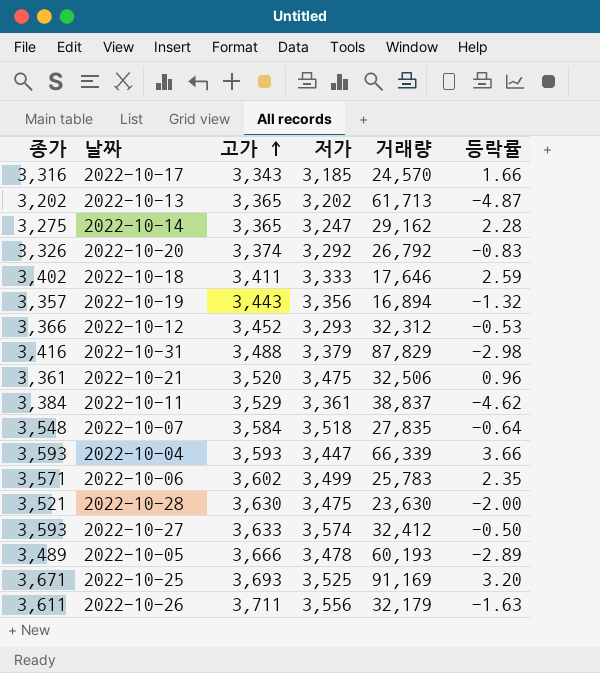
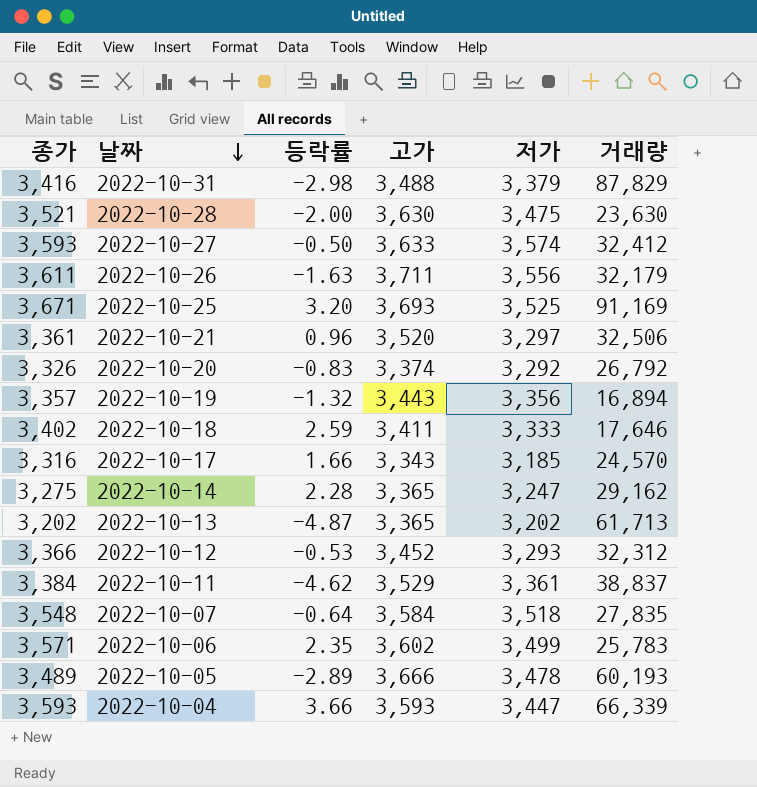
row order: 고가 ascending -> 날짜 descending
column 등락률 | position: 6 -> 3
2022-10-21 | 저가: 3,475 -> 3,297

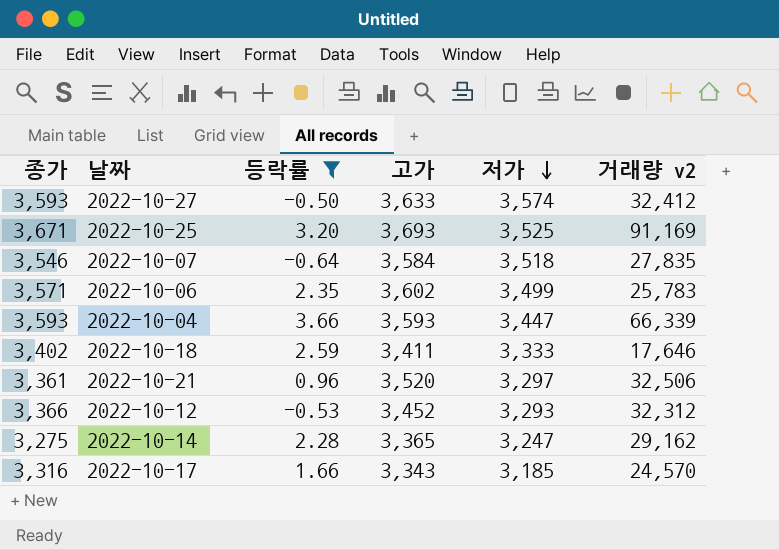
filter: none -> 등락률 >= -0.64
row order: 날짜 descending -> 저가 descending
column name: 거래량 -> 거래량 v2
2022-10-07 | 종가: 3,548 -> 3,546

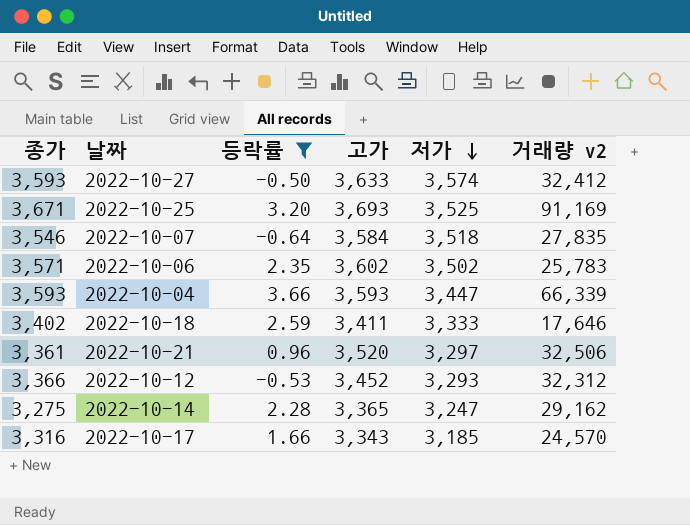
2022-10-06 | 저가: 3,499 -> 3,502

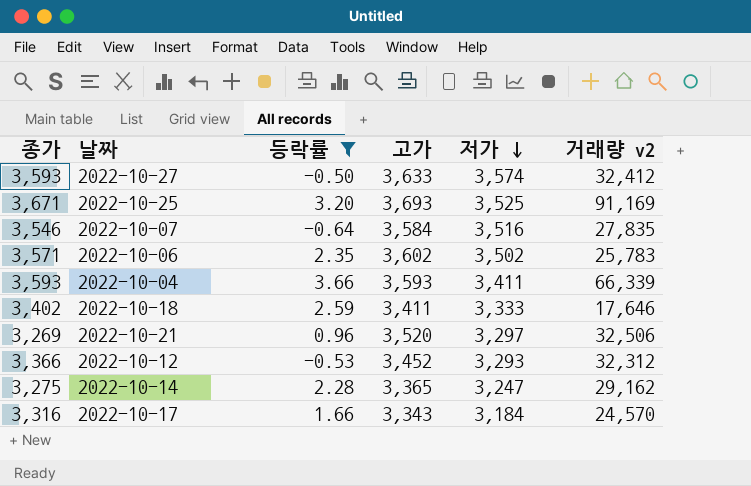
2022-10-07 | 저가: 3,518 -> 3,516
2022-10-04 | 저가: 3,447 -> 3,411
2022-10-21 | 종가: 3,361 -> 3,269
2022-10-17 | 저가: 3,185 -> 3,184

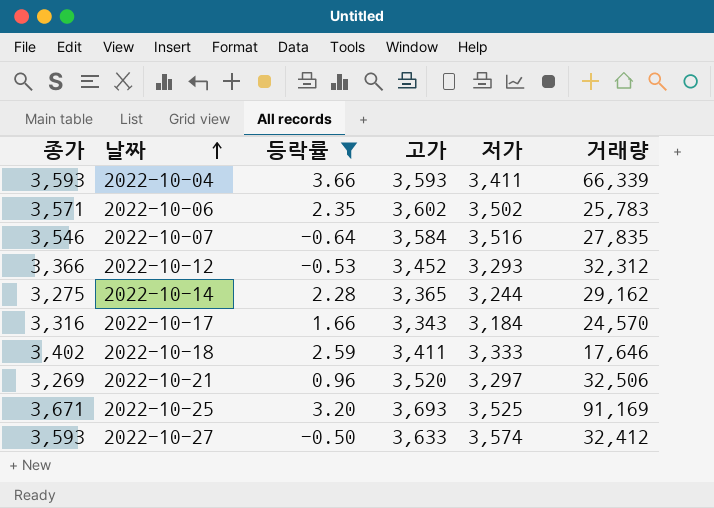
row order: 저가 descending -> 날짜 ascending
column name: 거래량 v2 -> 거래량
2022-10-14 | 저가: 3,247 -> 3,244

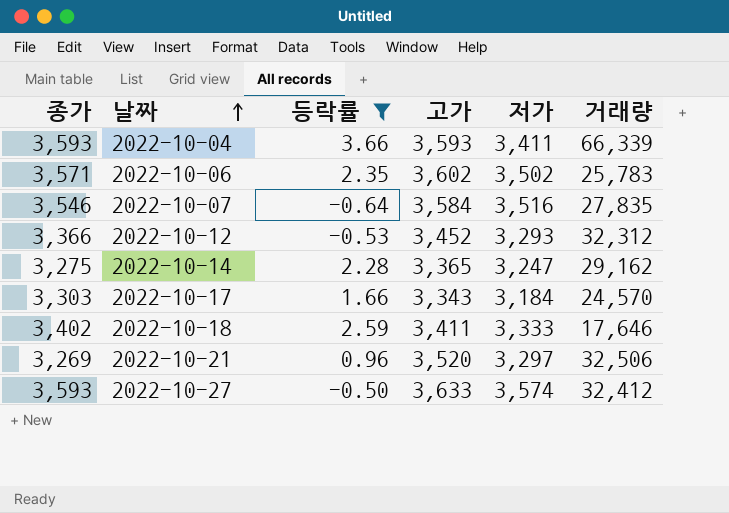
row 2022-10-25: 3,671 | 3.20 | 3,693 | 3,525 | 91,169 -> none
2022-10-14 | 저가: 3,244 -> 3,247
2022-10-17 | 종가: 3,316 -> 3,303

